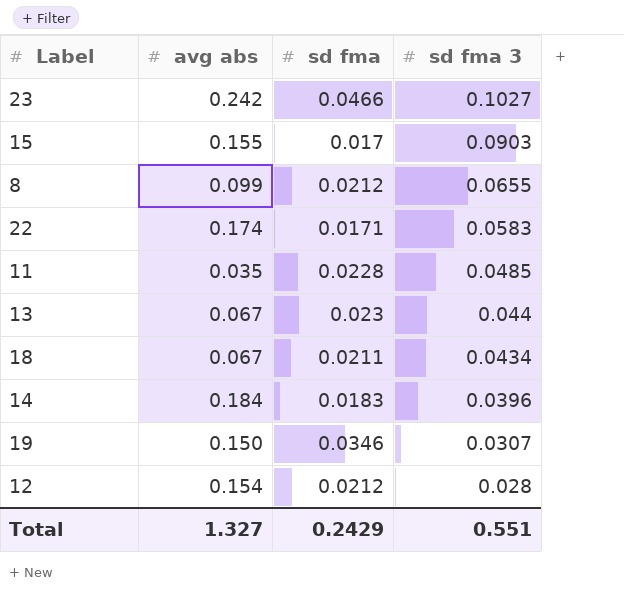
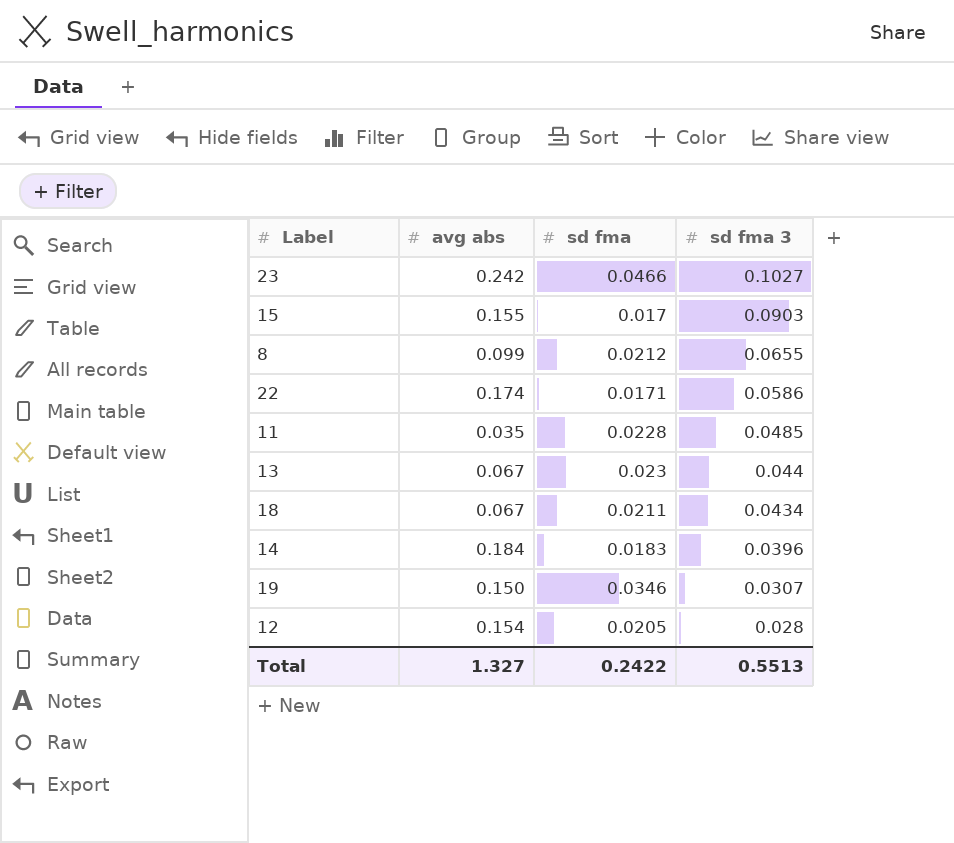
22 | sd fma 3: 0.0583 -> 0.0586
12 | sd fma: 0.0212 -> 0.0205
Total | sd fma: 0.2429 -> 0.2422
Total | sd fma 3: 0.551 -> 0.5513

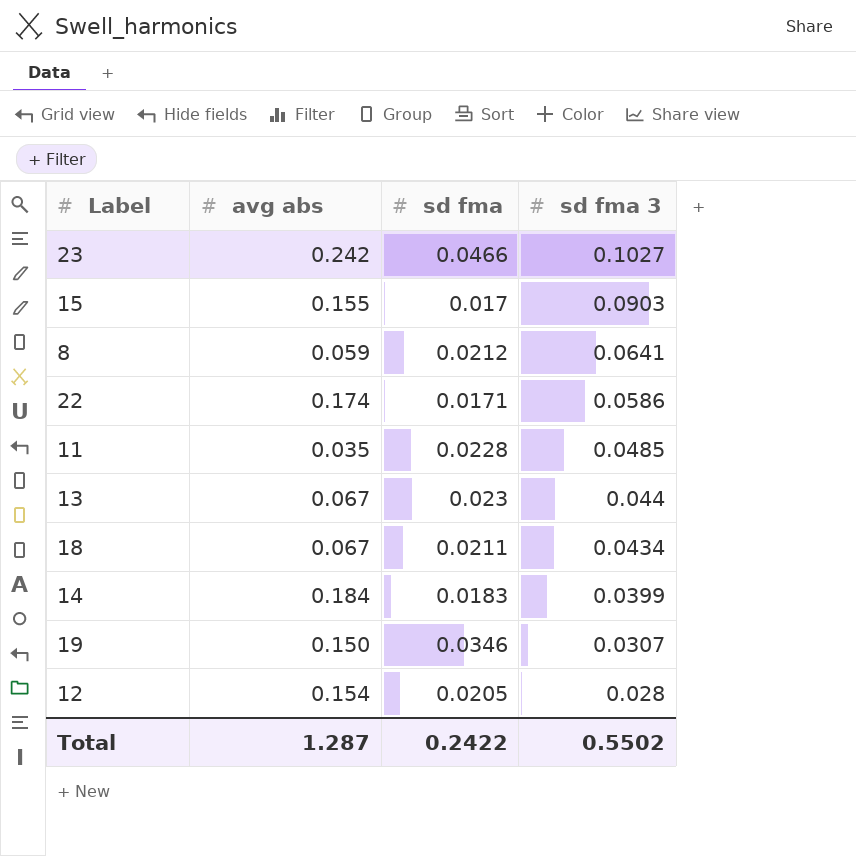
8 | avg abs: 0.099 -> 0.059
8 | sd fma 3: 0.0655 -> 0.0641
14 | sd fma 3: 0.0396 -> 0.0399
Total | avg abs: 1.327 -> 1.287
Total | sd fma 3: 0.5513 -> 0.5502

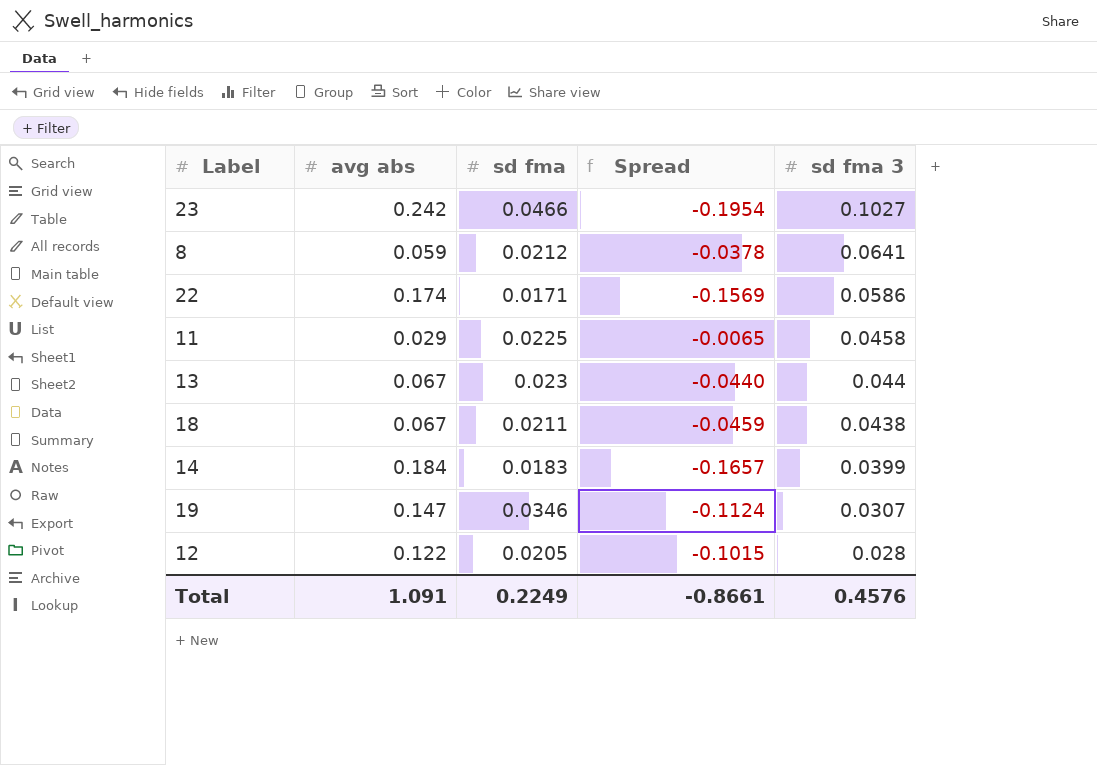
column Spread | formula: none -> [sd fma] - [avg abs]
row 15: 0.155 | 0.017 | 0.0903 -> none
11 | avg abs: 0.035 -> 0.029
11 | sd fma: 0.0228 -> 0.0225
11 | sd fma 3: 0.0485 -> 0.0458
18 | sd fma 3: 0.0434 -> 0.0438
19 | avg abs: 0.150 -> 0.147
12 | avg abs: 0.154 -> 0.122
Total | avg abs: 1.287 -> 1.091
Total | sd fma: 0.2422 -> 0.2249
Total | sd fma 3: 0.5502 -> 0.4576

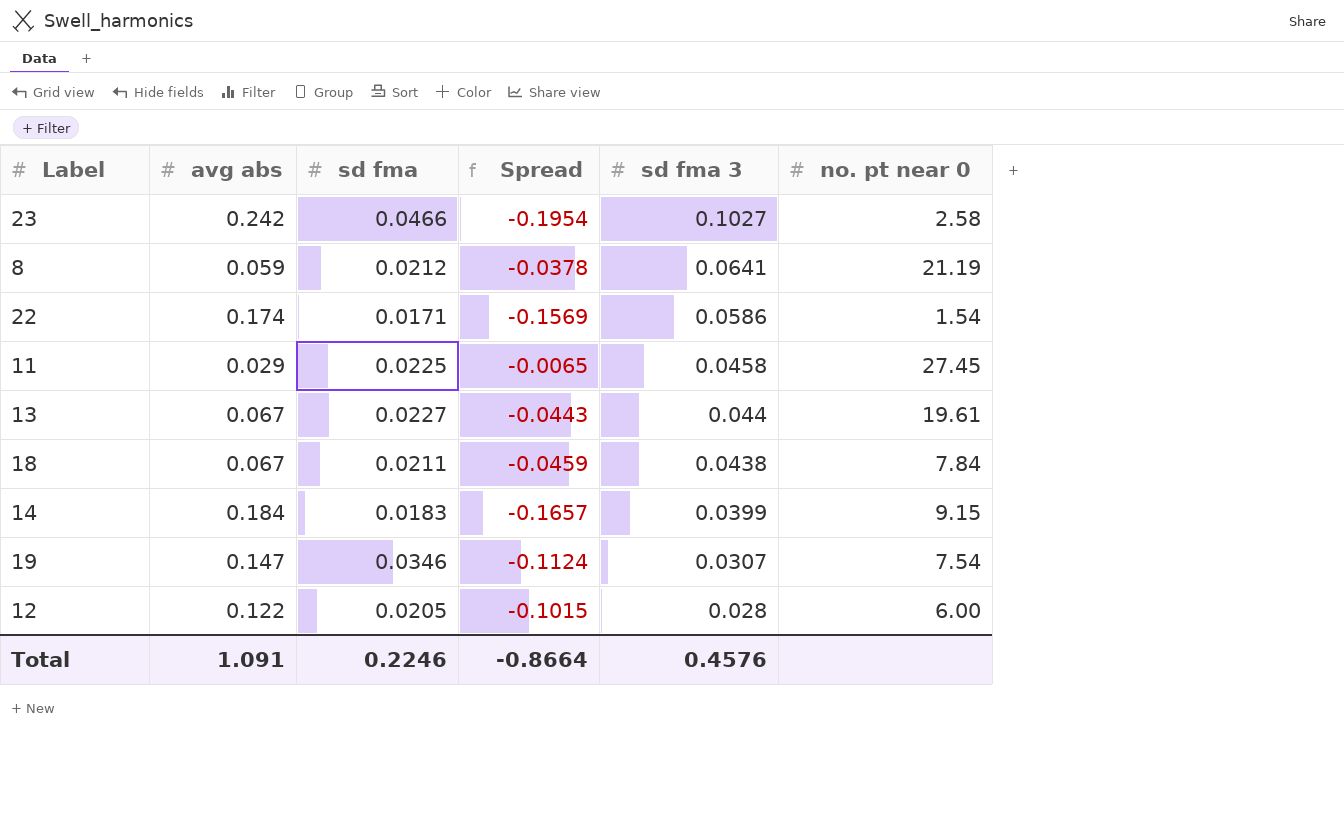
column no. pt near 0 | position: none -> 6
13 | sd fma: 0.023 -> 0.0227
13 | Spread: -0.0440 -> -0.0443
Total | sd fma: 0.2249 -> 0.2246
Total | Spread: -0.8661 -> -0.8664

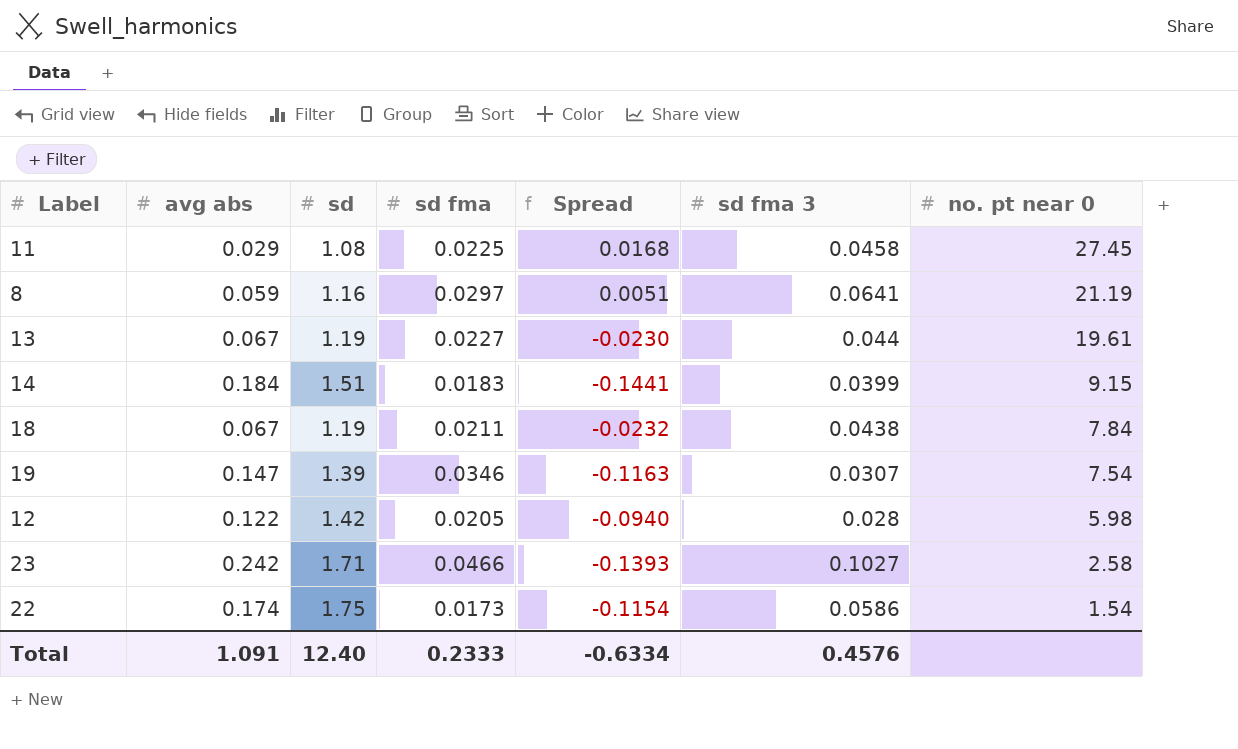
row order: sd fma 3 descending -> no. pt near 0 descending
column sd | position: none -> 3
column Spread | formula: [sd fma] - [avg abs] -> [sd fma 3] - [avg abs]
8 | sd fma: 0.0212 -> 0.0297
12 | no. pt near 0: 6.00 -> 5.98
22 | sd fma: 0.0171 -> 0.0173
Total | sd fma: 0.2246 -> 0.2333
Total | Spread: -0.8664 -> -0.6334

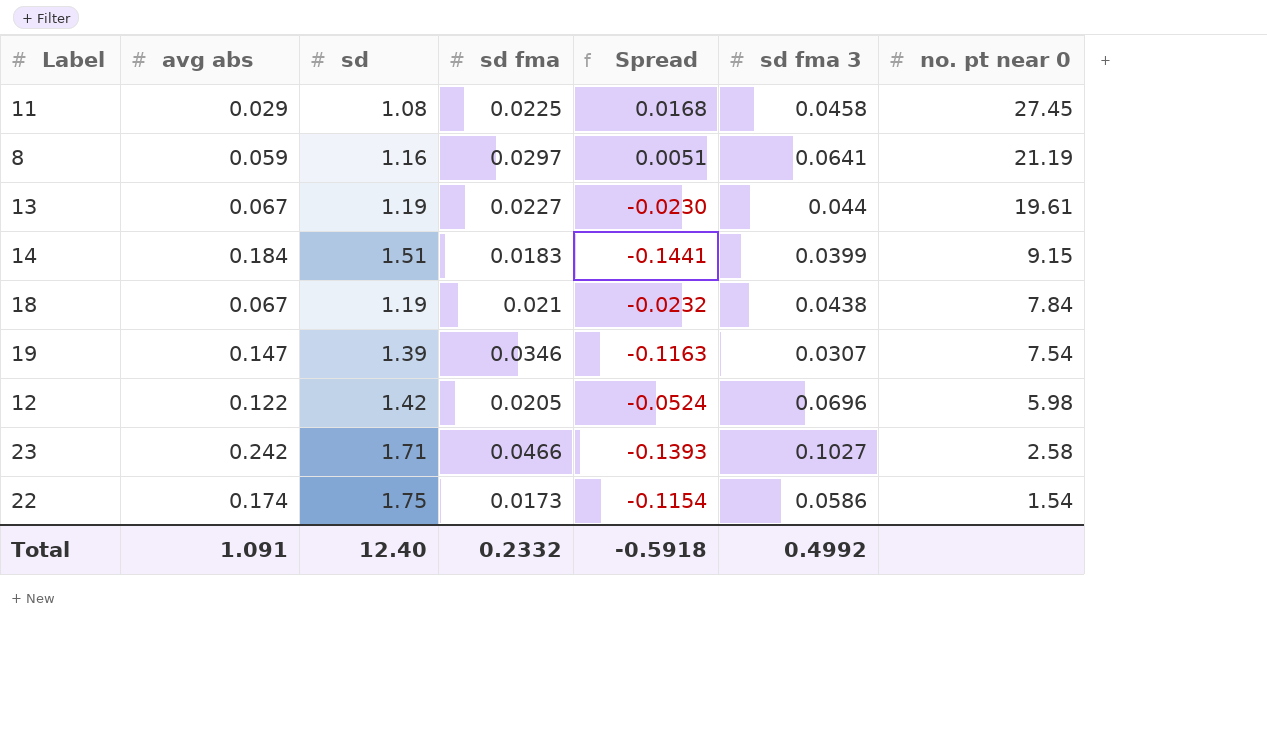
18 | sd fma: 0.0211 -> 0.021
12 | Spread: -0.0940 -> -0.0524
12 | sd fma 3: 0.028 -> 0.0696
Total | sd fma: 0.2333 -> 0.2332
Total | Spread: -0.6334 -> -0.5918
Total | sd fma 3: 0.4576 -> 0.4992

